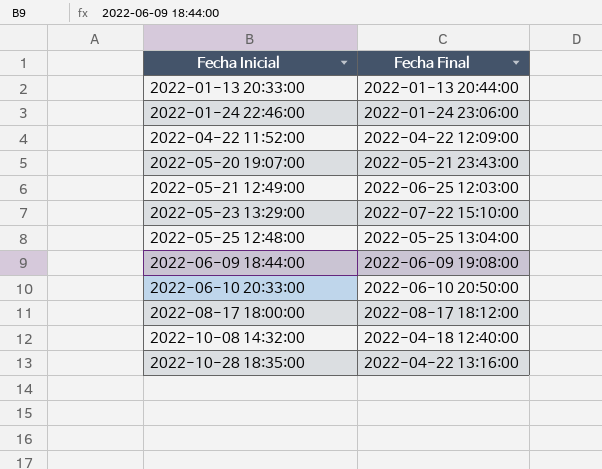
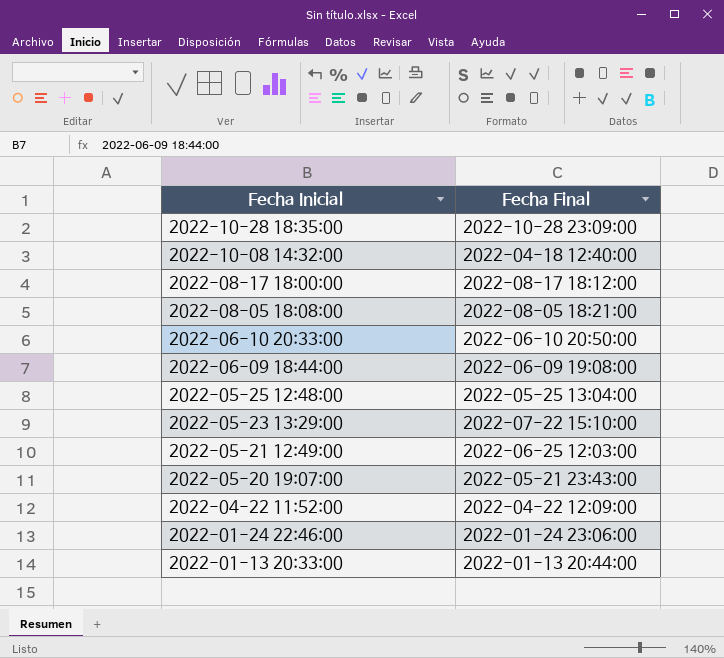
row order: Fecha Inicial ascending -> Fecha Inicial descending
2022-10-28 18:35:00 | Fecha Final: 2022-04-22 13:16:00 -> 2022-10-28 23:09:00
row 2022-08-05 18:08:00: none -> 2022-08-05 18:21:00

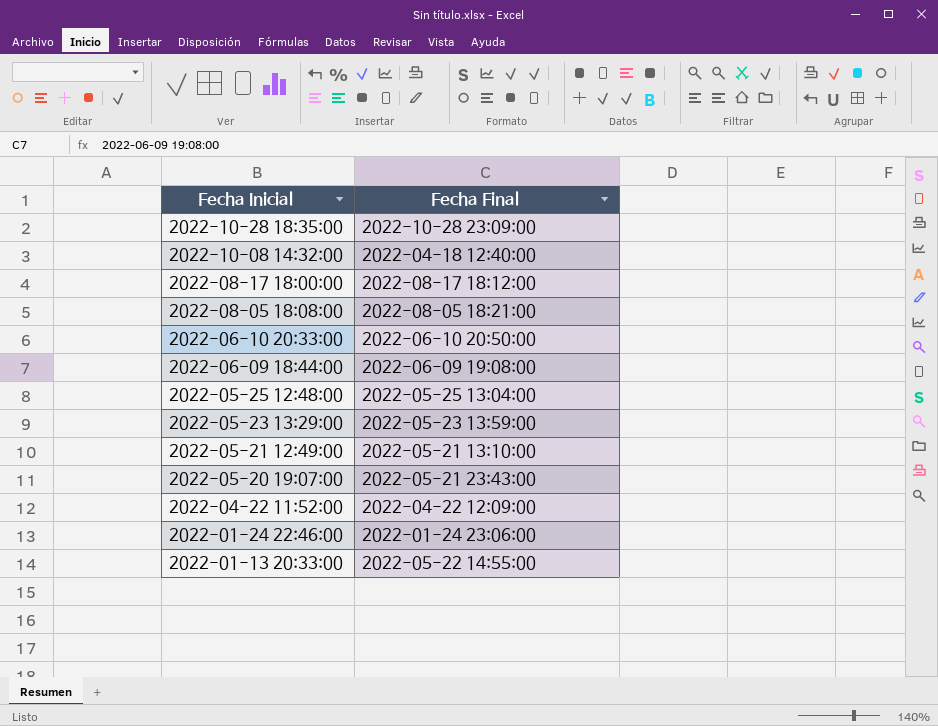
2022-05-23 13:29:00 | Fecha Final: 2022-07-22 15:10:00 -> 2022-05-23 13:59:00
2022-05-21 12:49:00 | Fecha Final: 2022-06-25 12:03:00 -> 2022-05-21 13:10:00
2022-01-13 20:33:00 | Fecha Final: 2022-01-13 20:44:00 -> 2022-05-22 14:55:00

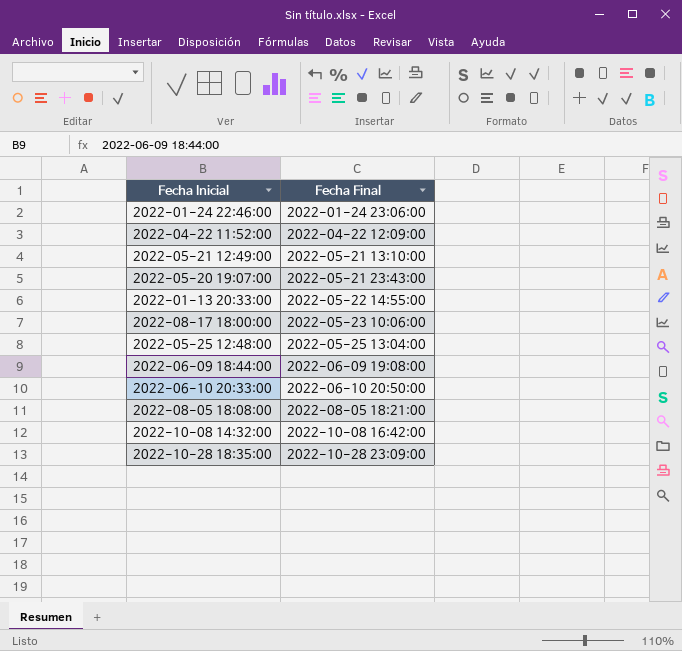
row order: Fecha Inicial descending -> Fecha Final ascending
row 2022-05-23 13:29:00: 2022-05-23 13:59:00 -> none
2022-08-17 18:00:00 | Fecha Final: 2022-08-17 18:12:00 -> 2022-05-23 10:06:00
2022-10-08 14:32:00 | Fecha Final: 2022-04-18 12:40:00 -> 2022-10-08 16:42:00

